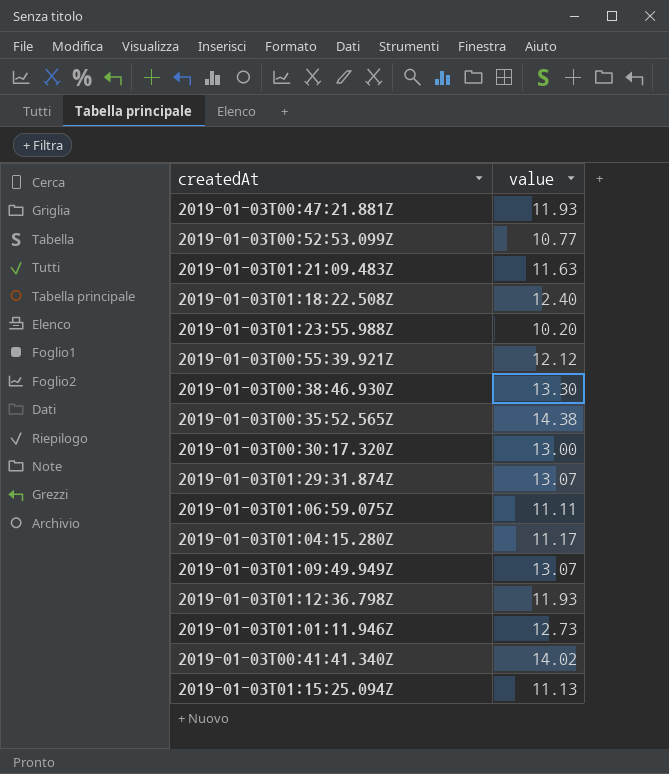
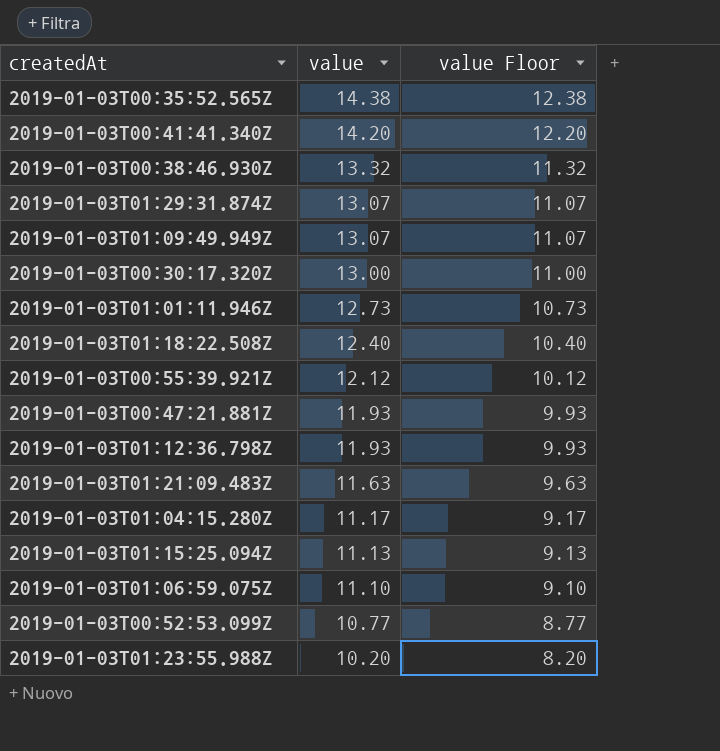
row order: none -> value descending
column value Floor | formula: none -> [value] - 2
2019-01-03T00:41:41.340Z | value: 14.02 -> 14.20
2019-01-03T00:38:46.930Z | value: 13.30 -> 13.32
2019-01-03T01:06:59.075Z | value: 11.11 -> 11.10

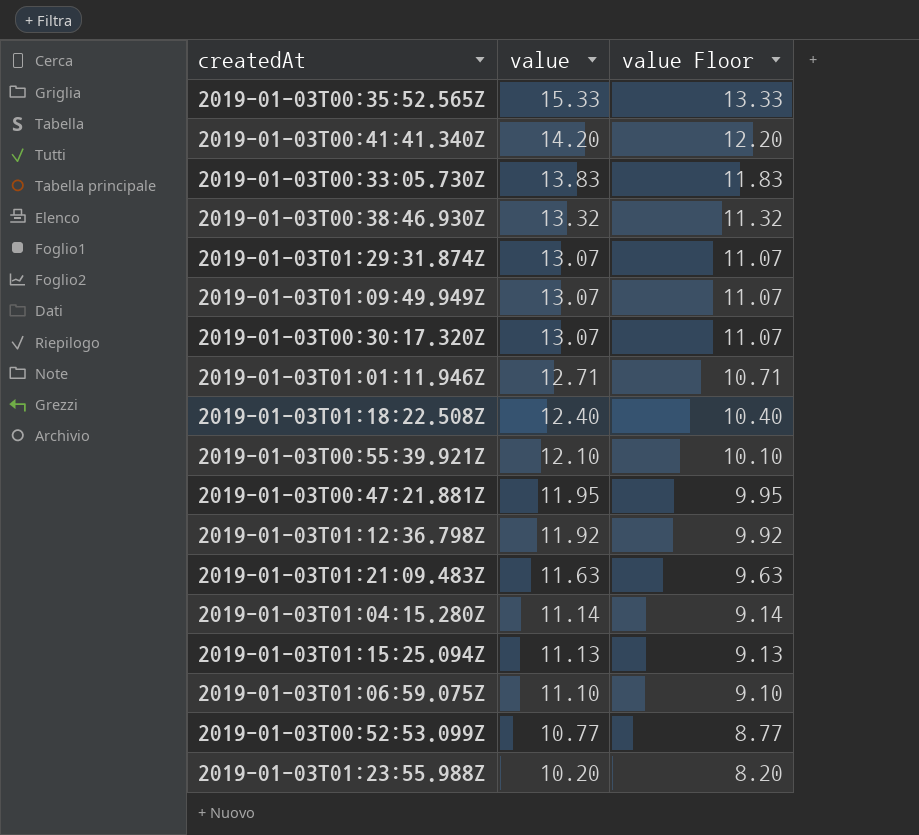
2019-01-03T00:35:52.565Z | value: 14.38 -> 15.33
2019-01-03T00:35:52.565Z | value Floor: 12.38 -> 13.33
row 2019-01-03T00:33:05.730Z: none -> 13.83 | 11.83
2019-01-03T00:30:17.320Z | value: 13.00 -> 13.07
2019-01-03T00:30:17.320Z | value Floor: 11.00 -> 11.07
2019-01-03T01:01:11.946Z | value: 12.73 -> 12.71
2019-01-03T01:01:11.946Z | value Floor: 10.73 -> 10.71
2019-01-03T00:55:39.921Z | value: 12.12 -> 12.10
2019-01-03T00:55:39.921Z | value Floor: 10.12 -> 10.10
2019-01-03T00:47:21.881Z | value: 11.93 -> 11.95
2019-01-03T00:47:21.881Z | value Floor: 9.93 -> 9.95
2019-01-03T01:12:36.798Z | value: 11.93 -> 11.92
2019-01-03T01:12:36.798Z | value Floor: 9.93 -> 9.92
2019-01-03T01:04:15.280Z | value: 11.17 -> 11.14
2019-01-03T01:04:15.280Z | value Floor: 9.17 -> 9.14

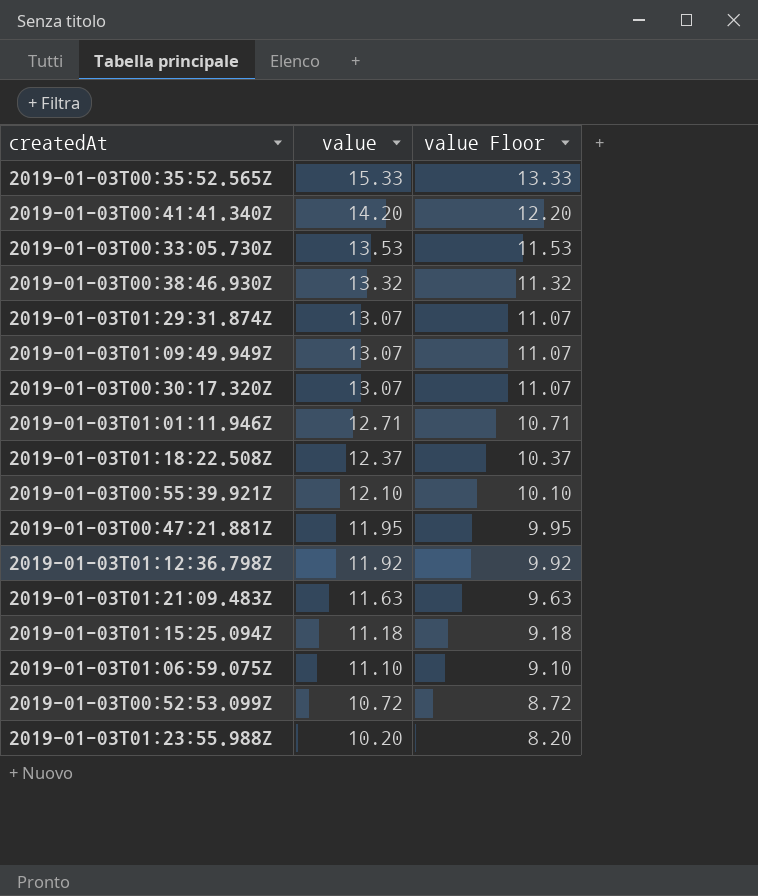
row 2019-01-03T01:04:15.280Z: 11.14 | 9.14 -> none
2019-01-03T00:33:05.730Z | value: 13.83 -> 13.53
2019-01-03T00:33:05.730Z | value Floor: 11.83 -> 11.53
2019-01-03T01:18:22.508Z | value: 12.40 -> 12.37
2019-01-03T01:18:22.508Z | value Floor: 10.40 -> 10.37
2019-01-03T01:15:25.094Z | value: 11.13 -> 11.18
2019-01-03T01:15:25.094Z | value Floor: 9.13 -> 9.18
2019-01-03T00:52:53.099Z | value: 10.77 -> 10.72
2019-01-03T00:52:53.099Z | value Floor: 8.77 -> 8.72

